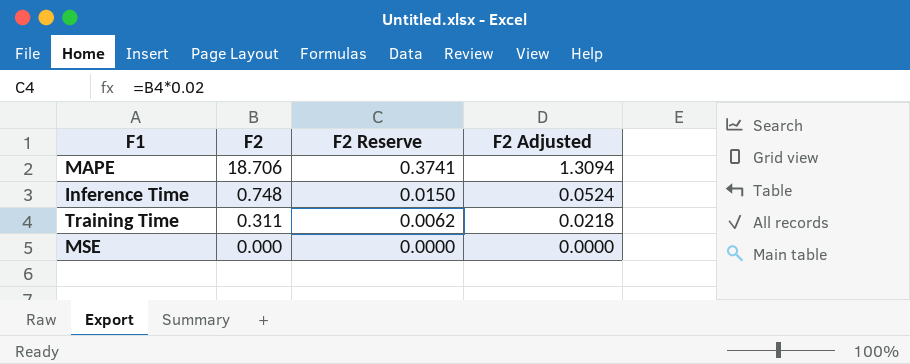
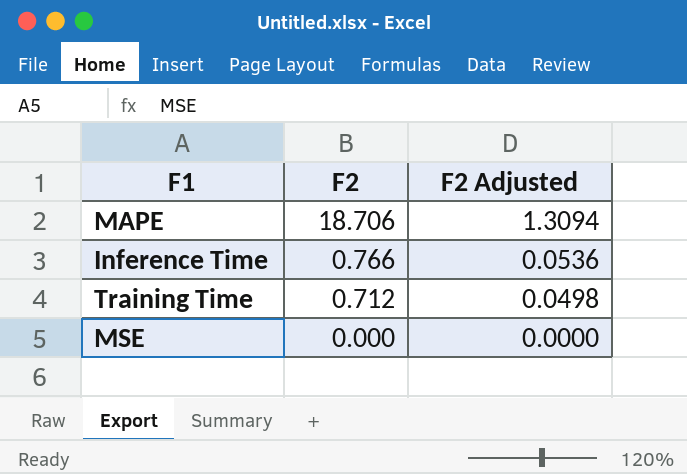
column F2 Reserve | formula: [F2] * 0.02 -> none
Inference Time | F2: 0.748 -> 0.766
Inference Time | F2 Adjusted: 0.0524 -> 0.0536
Training Time | F2: 0.311 -> 0.712
Training Time | F2 Adjusted: 0.0218 -> 0.0498

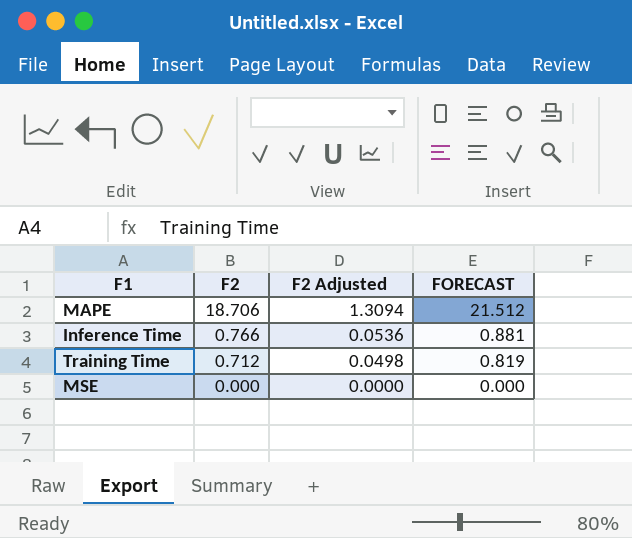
column FORECAST | formula: none -> [F2] * 1.15

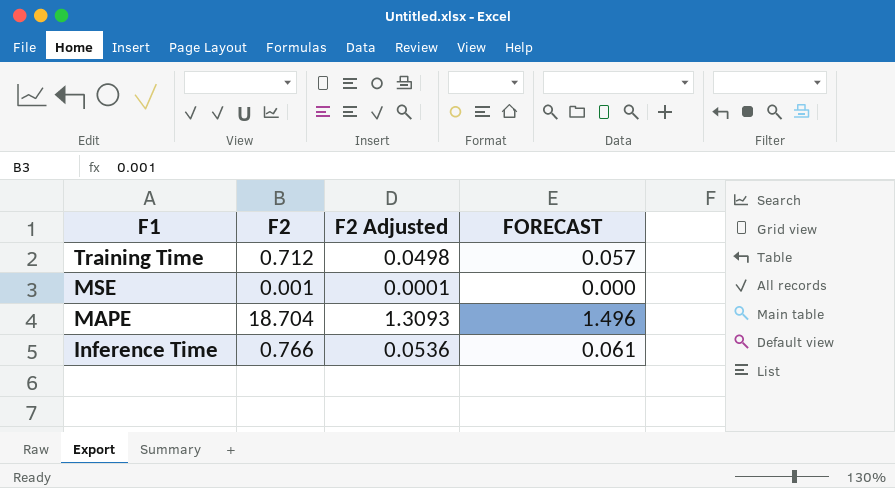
row order: F2 descending -> F1 descending
column FORECAST | formula: [F2] * 1.15 -> [F2] * 0.08
MSE | F2: 0.000 -> 0.001
MSE | F2 Adjusted: 0.0000 -> 0.0001
MAPE | F2: 18.706 -> 18.704
MAPE | F2 Adjusted: 1.3094 -> 1.3093

